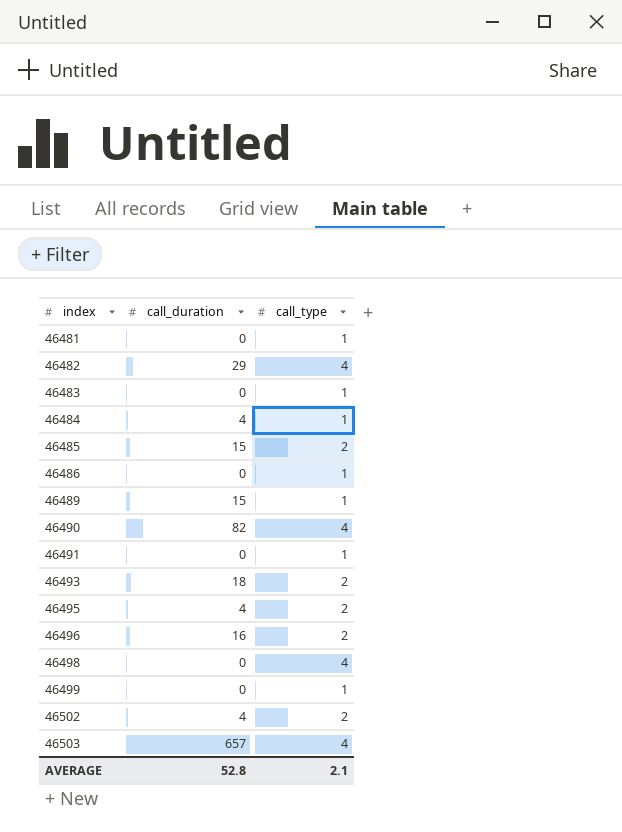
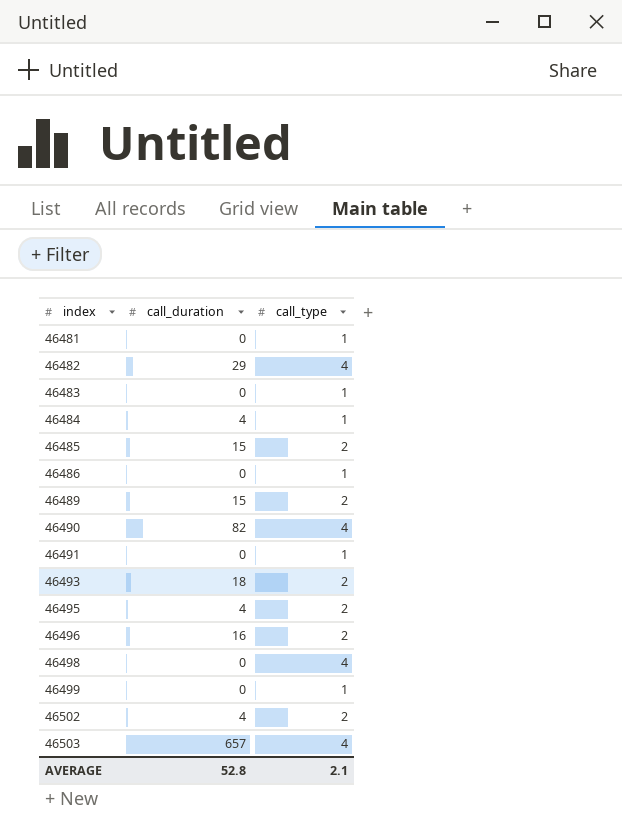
46489 | call_type: 1 -> 2

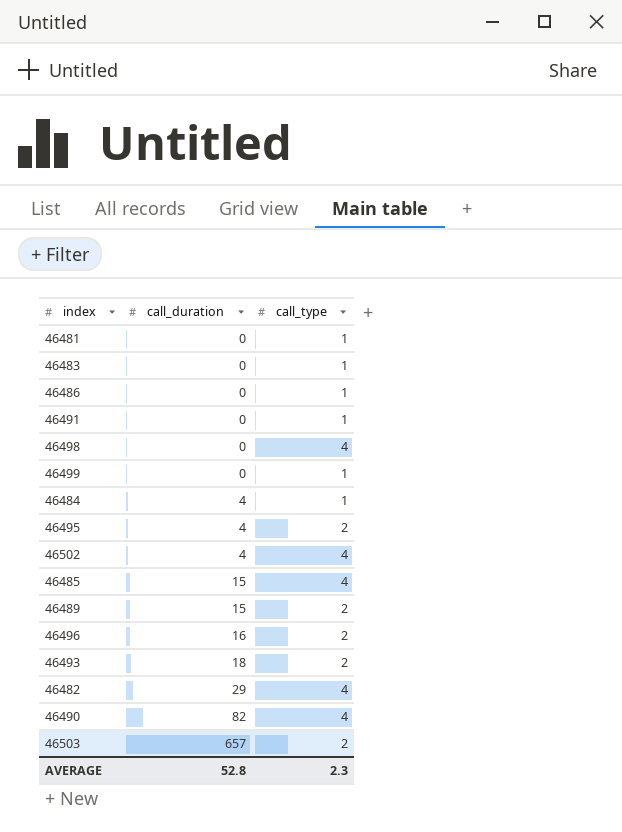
row order: index ascending -> call_duration ascending
46502 | call_type: 2 -> 4
46485 | call_type: 2 -> 4
46503 | call_type: 4 -> 2
AVERAGE | call_type: 2.1 -> 2.3

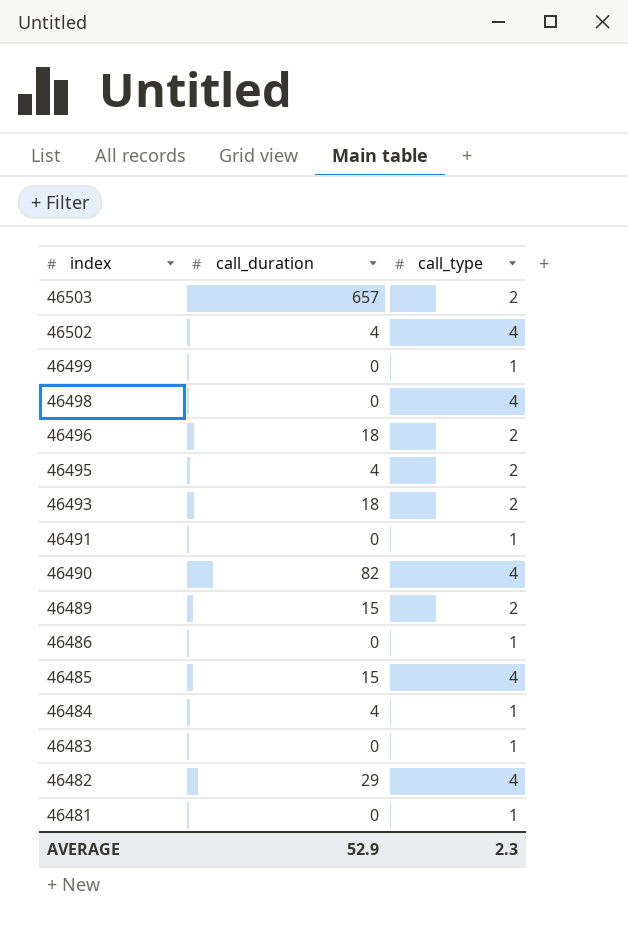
row order: call_duration ascending -> index descending
46496 | call_duration: 16 -> 18
AVERAGE | call_duration: 52.8 -> 52.9

